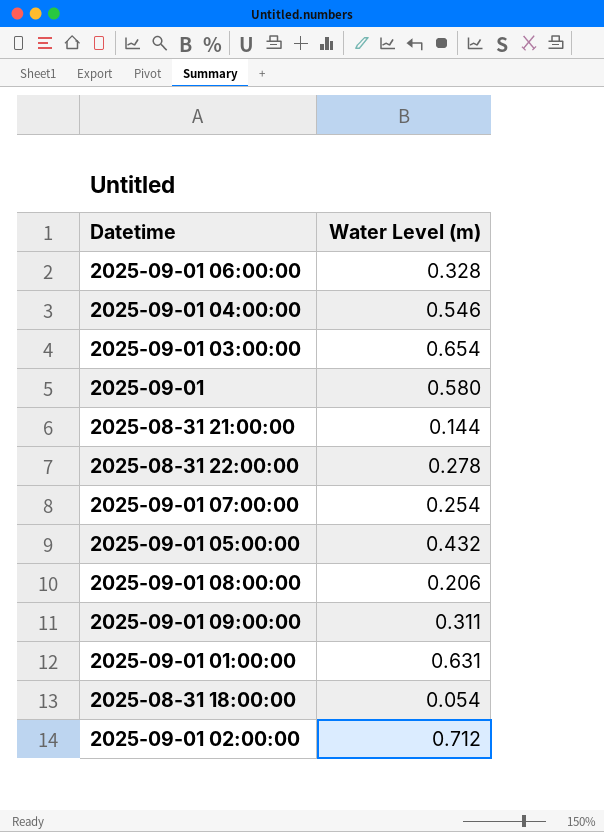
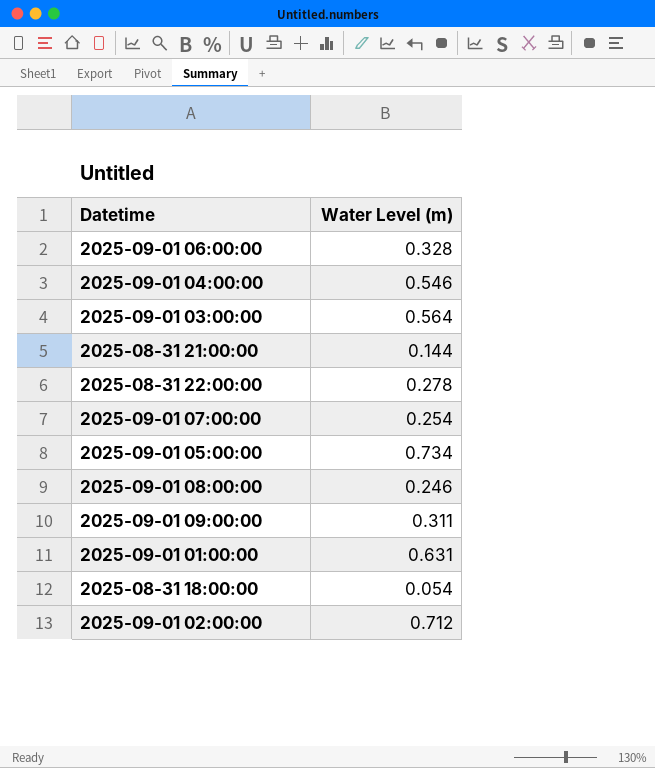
row 2025-09-01: 0.580 -> none
2025-09-01 03:00:00 | Water Level (m): 0.654 -> 0.564
2025-09-01 05:00:00 | Water Level (m): 0.432 -> 0.734
2025-09-01 08:00:00 | Water Level (m): 0.206 -> 0.246

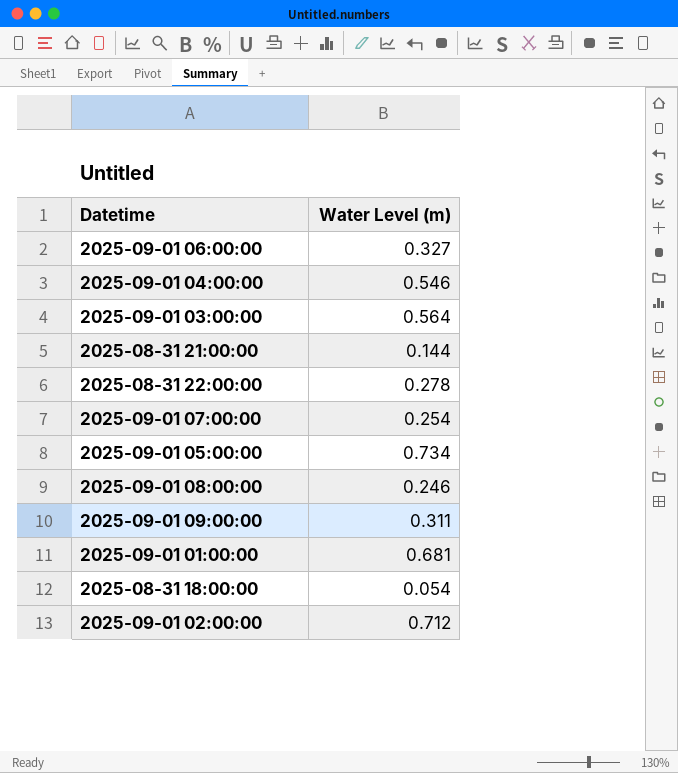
2025-09-01 06:00:00 | Water Level (m): 0.328 -> 0.327
2025-09-01 01:00:00 | Water Level (m): 0.631 -> 0.681

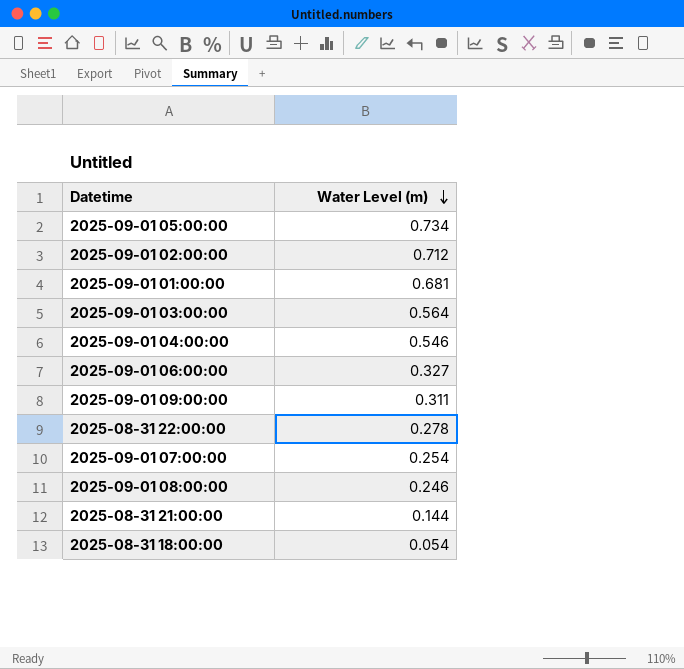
row order: none -> Water Level (m) descending

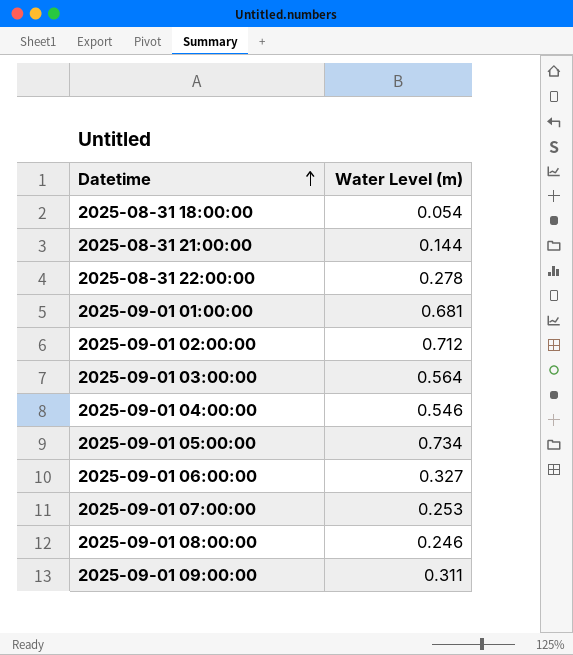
row order: Water Level (m) descending -> Datetime ascending
2025-09-01 07:00:00 | Water Level (m): 0.254 -> 0.253

